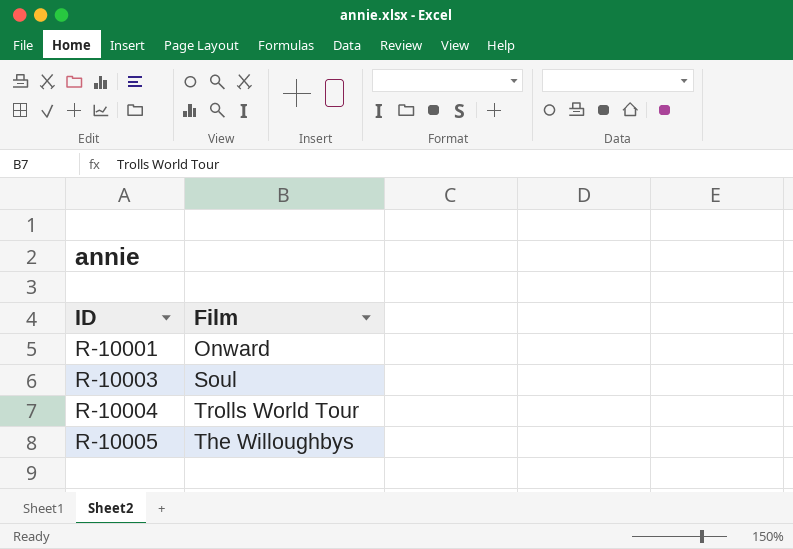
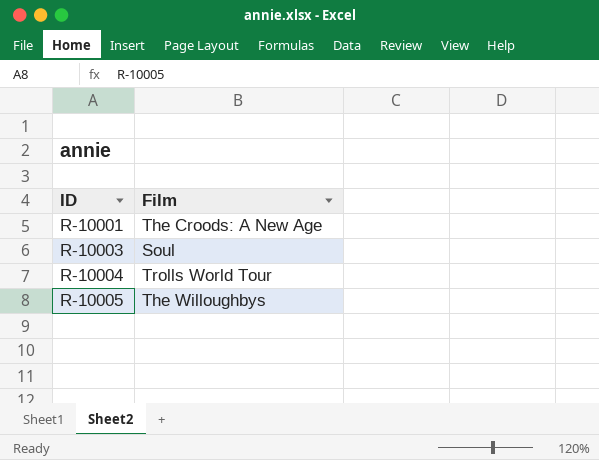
R-10001 | Film: Onward -> The Croods: A New Age

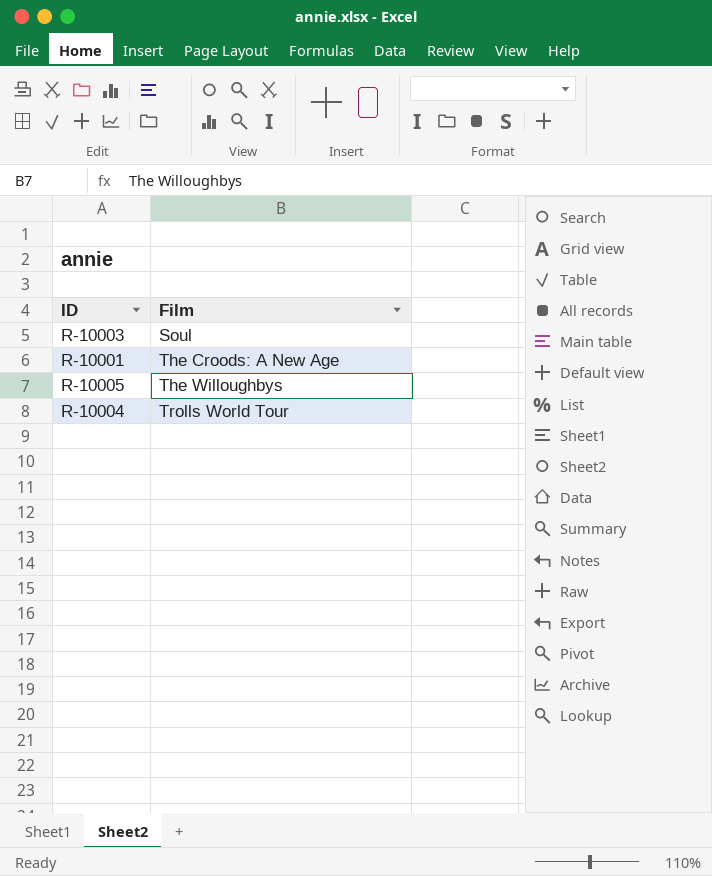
row order: ID ascending -> Film ascending

